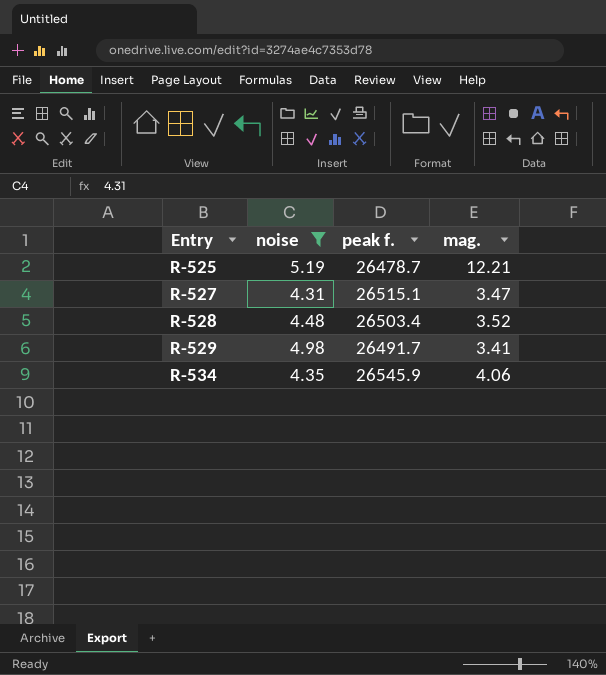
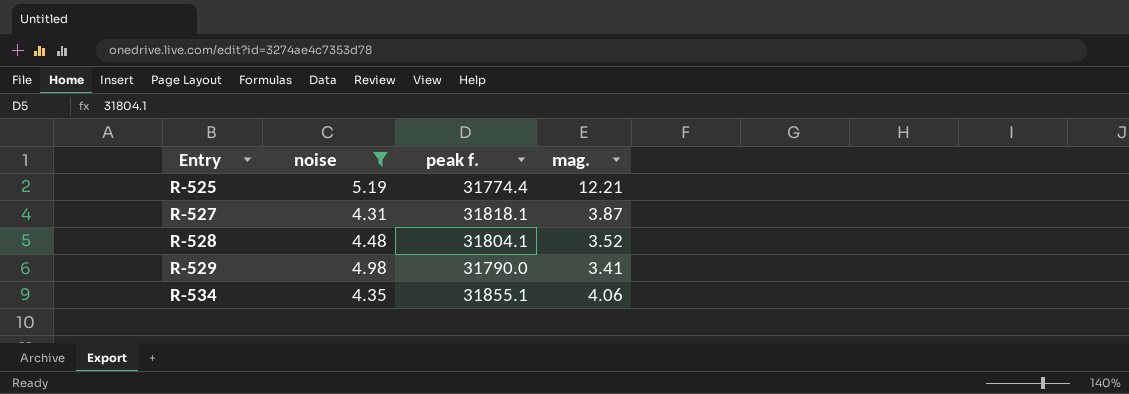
R-525 | peak f.: 26478.7 -> 31774.4
R-527 | peak f.: 26515.1 -> 31818.1
R-527 | mag.: 3.47 -> 3.87
R-528 | peak f.: 26503.4 -> 31804.1
R-529 | peak f.: 26491.7 -> 31790.0
R-534 | peak f.: 26545.9 -> 31855.1

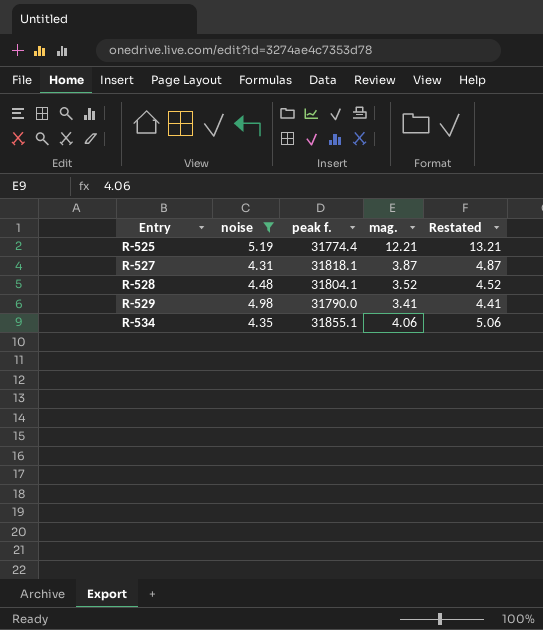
column Restated | formula: none -> [mag.] + 1

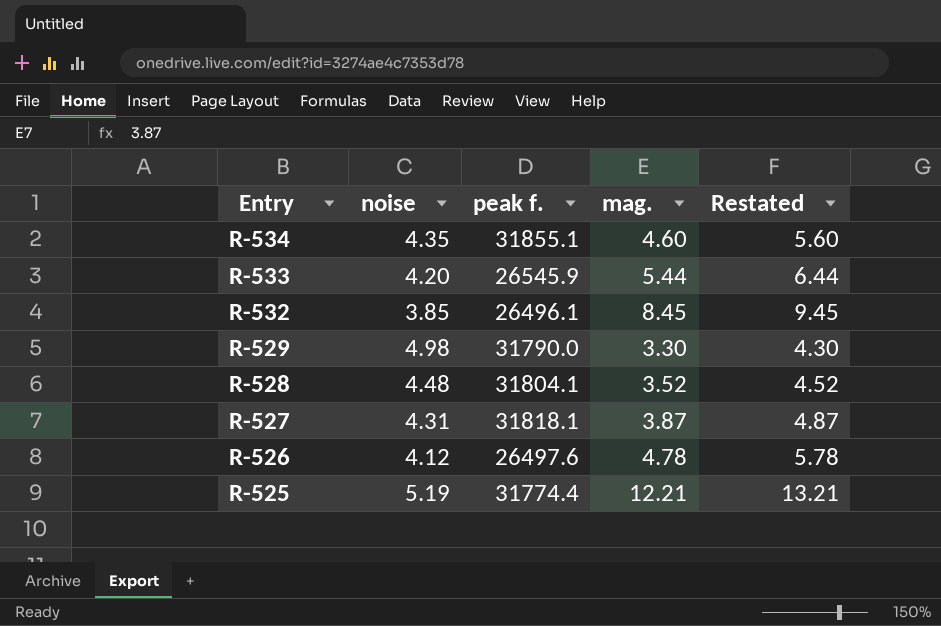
filter: noise >= 4.31 -> none
row order: Entry ascending -> Entry descending
R-534 | mag.: 4.06 -> 4.60
R-534 | Restated: 5.06 -> 5.60
R-529 | mag.: 3.41 -> 3.30
R-529 | Restated: 4.41 -> 4.30

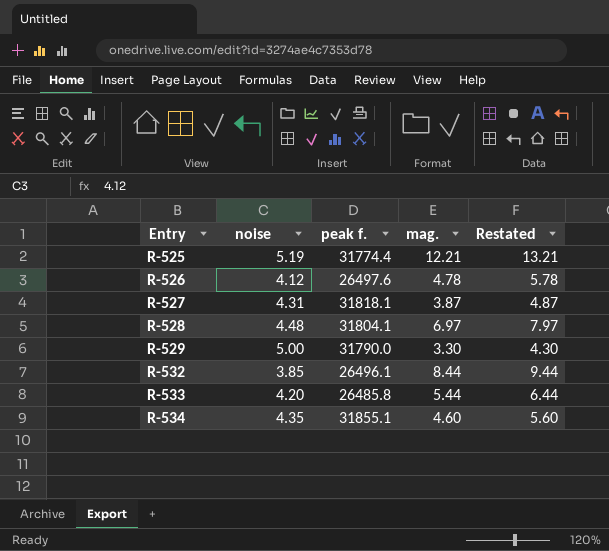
row order: Entry descending -> Entry ascending
R-528 | mag.: 3.52 -> 6.97
R-528 | Restated: 4.52 -> 7.97
R-529 | noise: 4.98 -> 5.00
R-532 | mag.: 8.45 -> 8.44
R-532 | Restated: 9.45 -> 9.44
R-533 | peak f.: 26545.9 -> 26485.8

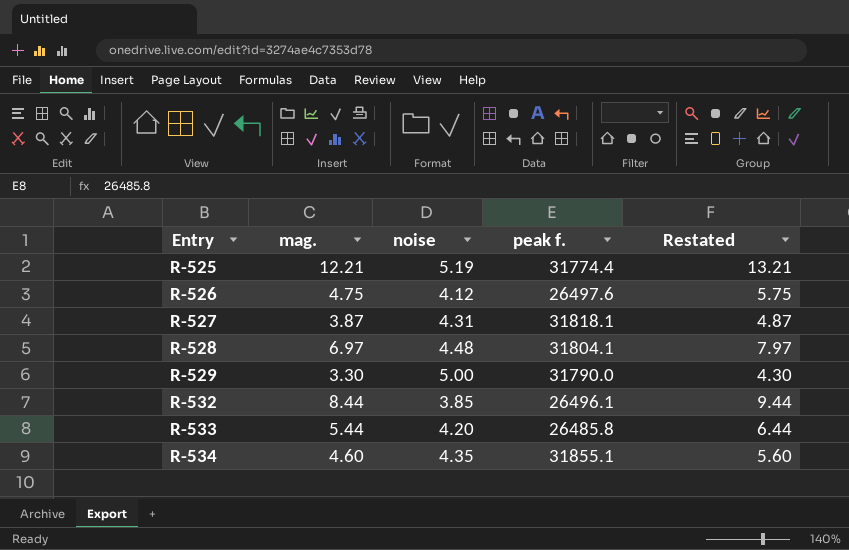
column mag. | position: 4 -> 2
R-526 | mag.: 4.78 -> 4.75
R-526 | Restated: 5.78 -> 5.75

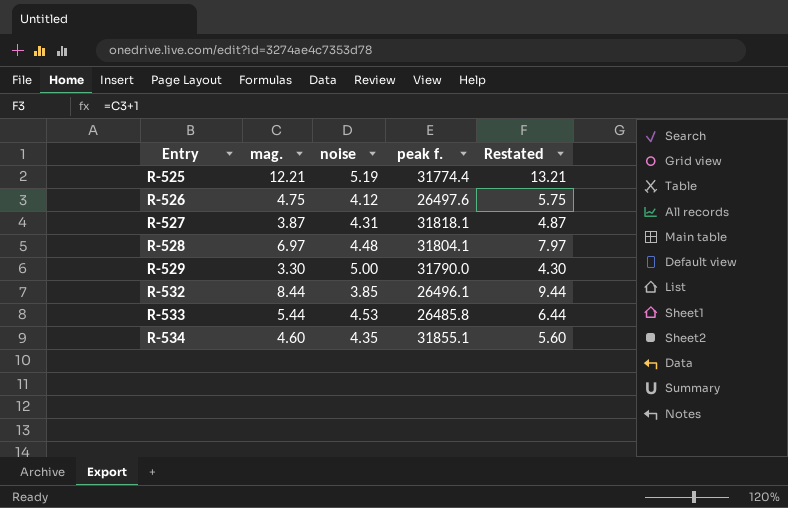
R-533 | noise: 4.20 -> 4.53

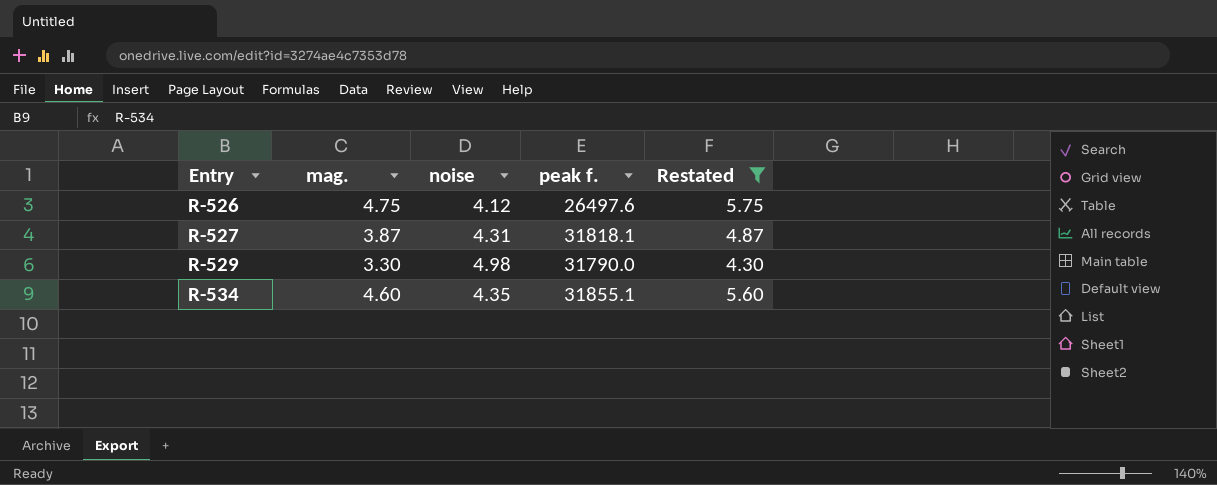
filter: none -> Restated <= 5.75
R-529 | noise: 5.00 -> 4.98

